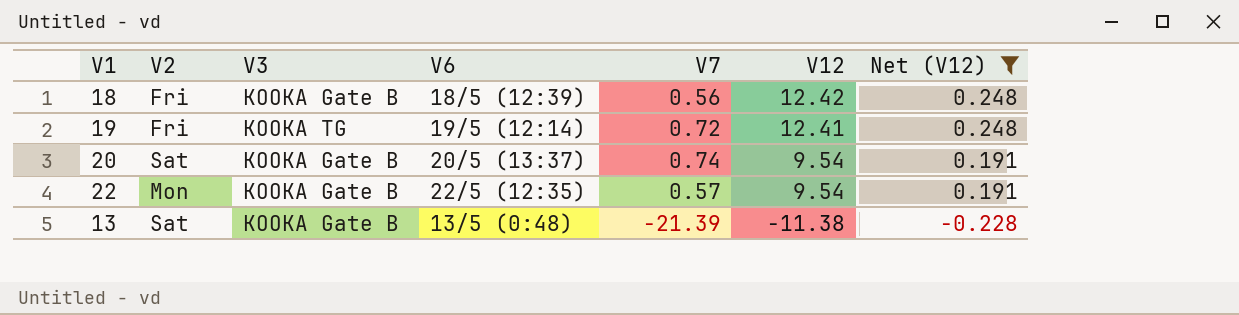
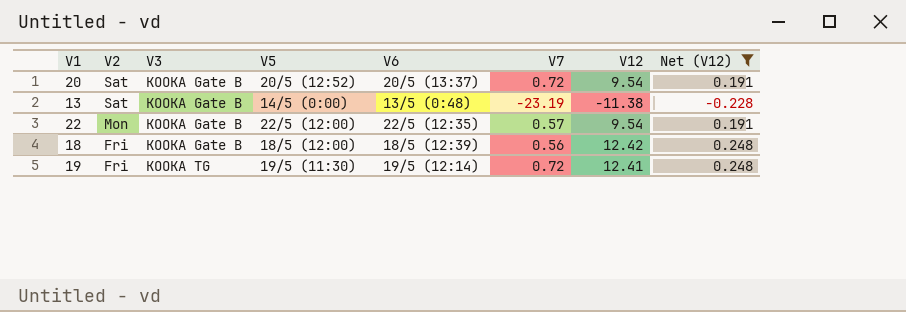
row order: V12 descending -> V2 descending
column V5 | position: none -> 4
20 | V7: 0.74 -> 0.72
13 | V7: -21.39 -> -23.19

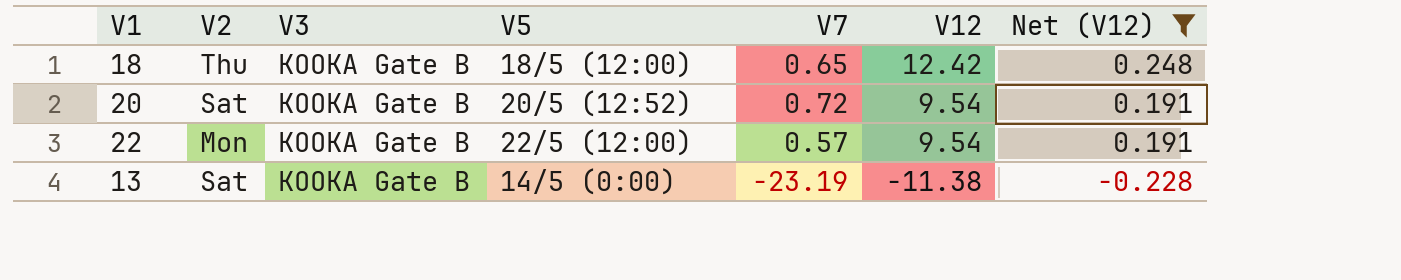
row order: V2 descending -> V12 descending
column V6 | position: 5 -> none
row 19: Fri | KOOKA TG | 19/5 (11:30) | 19/5 (12:14) | 0.72 | 12.41 | 0.248 -> none
18 | V2: Fri -> Thu
18 | V7: 0.56 -> 0.65

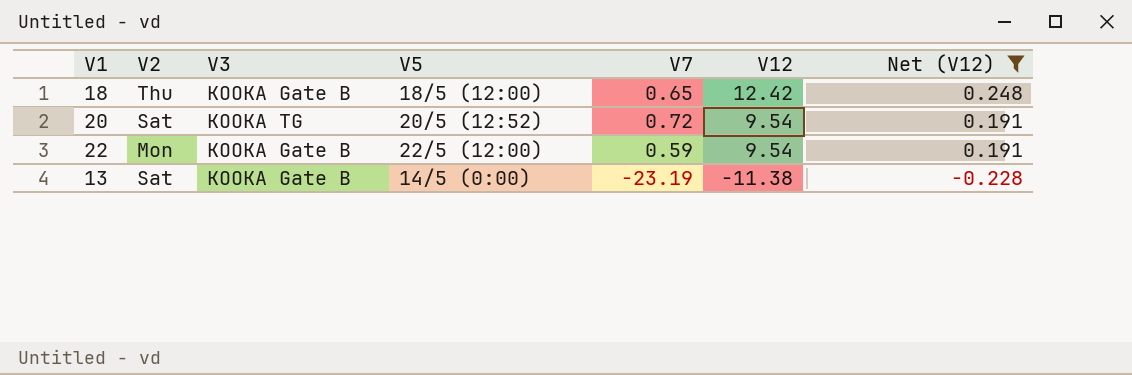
20 | V3: KOOKA Gate B -> KOOKA TG
22 | V7: 0.57 -> 0.59

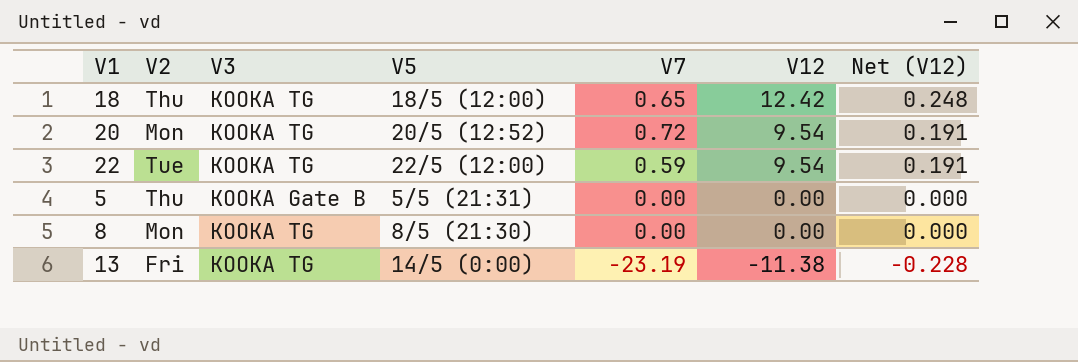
filter: Net (V12) != 0.000 -> none
18 | V3: KOOKA Gate B -> KOOKA TG
20 | V2: Sat -> Mon
22 | V2: Mon -> Tue
22 | V3: KOOKA Gate B -> KOOKA TG
13 | V2: Sat -> Fri
13 | V3: KOOKA Gate B -> KOOKA TG

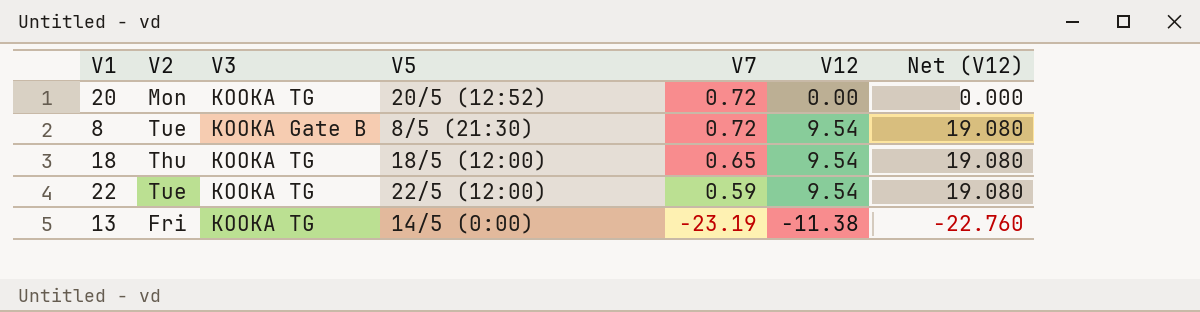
row order: V12 descending -> V7 descending
column Net (V12) | formula: [V12] * 0.02 -> [V12] * 2
row 5: Thu | KOOKA Gate B | 5/5 (21:31) | 0.00 | 0.00 | 0.000 -> none
20 | V12: 9.54 -> 0.00
8 | V2: Mon -> Tue
8 | V3: KOOKA TG -> KOOKA Gate B
8 | V7: 0.00 -> 0.72
8 | V12: 0.00 -> 9.54
18 | V12: 12.42 -> 9.54

